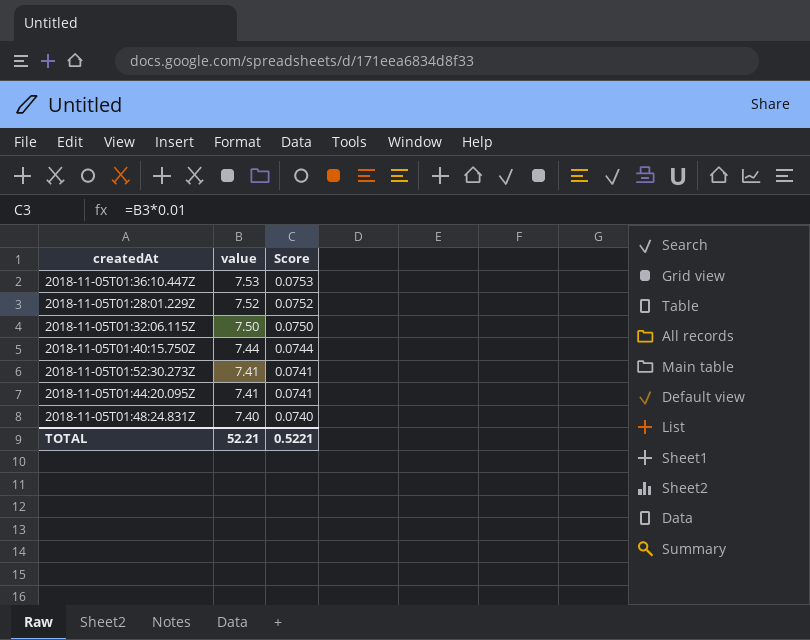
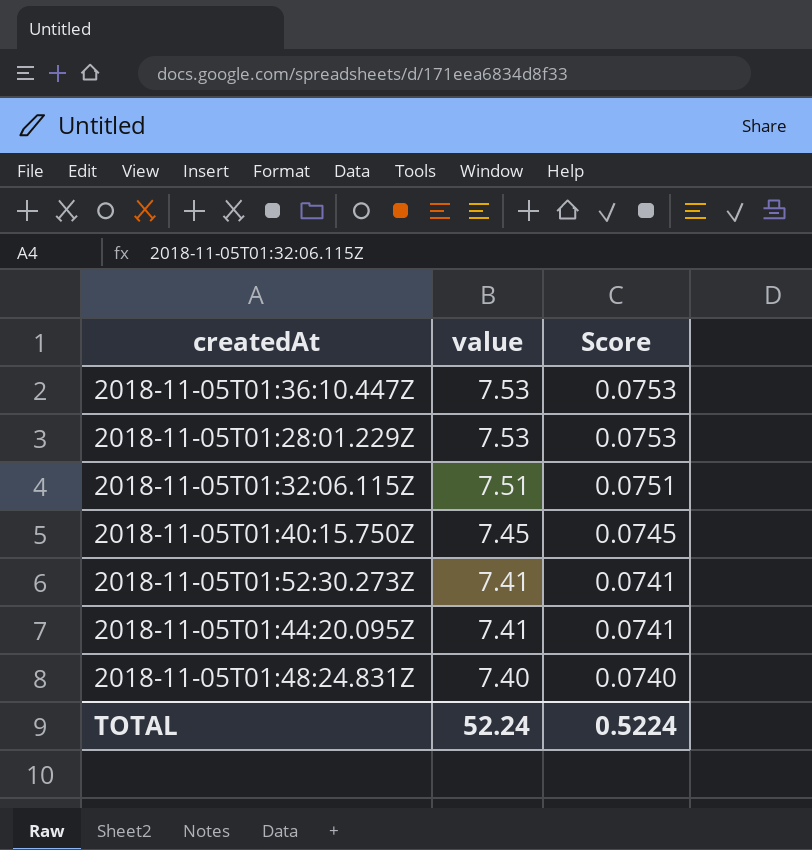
2018-11-05T01:28:01.229Z | value: 7.52 -> 7.53
2018-11-05T01:28:01.229Z | Score: 0.0752 -> 0.0753
2018-11-05T01:32:06.115Z | value: 7.50 -> 7.51
2018-11-05T01:32:06.115Z | Score: 0.0750 -> 0.0751
2018-11-05T01:40:15.750Z | value: 7.44 -> 7.45
2018-11-05T01:40:15.750Z | Score: 0.0744 -> 0.0745
TOTAL | value: 52.21 -> 52.24
TOTAL | Score: 0.5221 -> 0.5224

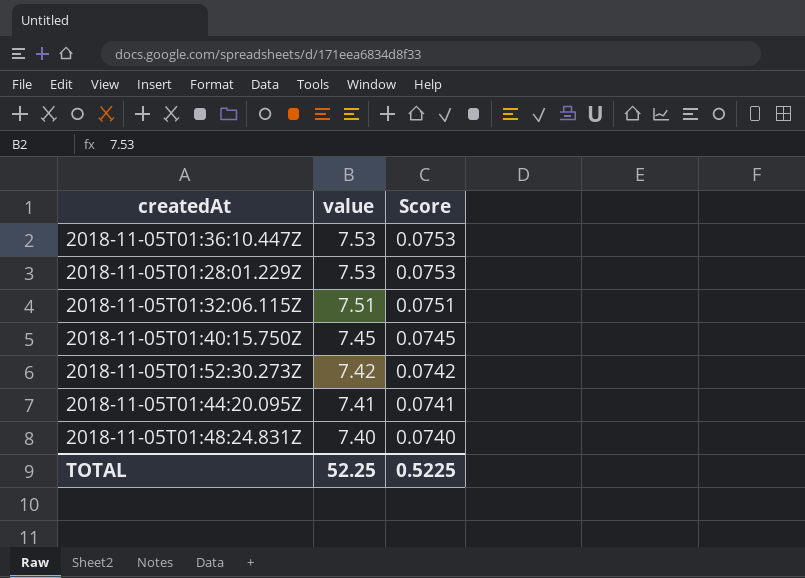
2018-11-05T01:52:30.273Z | value: 7.41 -> 7.42
2018-11-05T01:52:30.273Z | Score: 0.0741 -> 0.0742
TOTAL | value: 52.24 -> 52.25
TOTAL | Score: 0.5224 -> 0.5225

